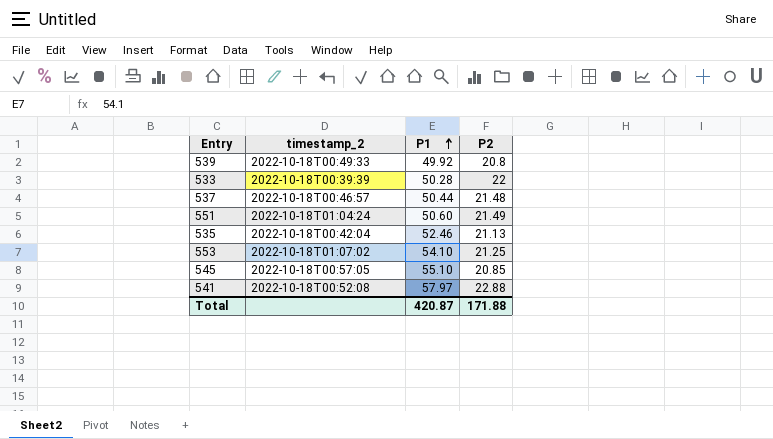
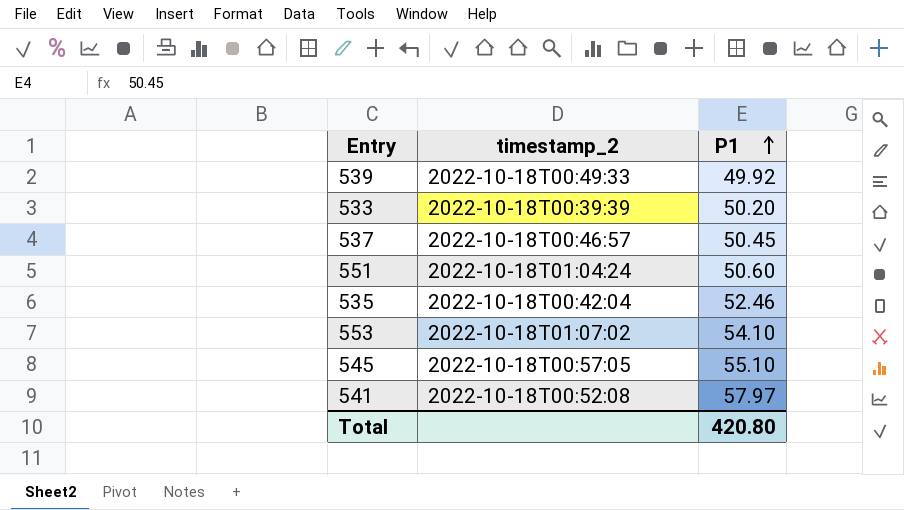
column P2 | position: 4 -> none
533 | P1: 50.28 -> 50.20
537 | P1: 50.44 -> 50.45
Total | P1: 420.87 -> 420.80

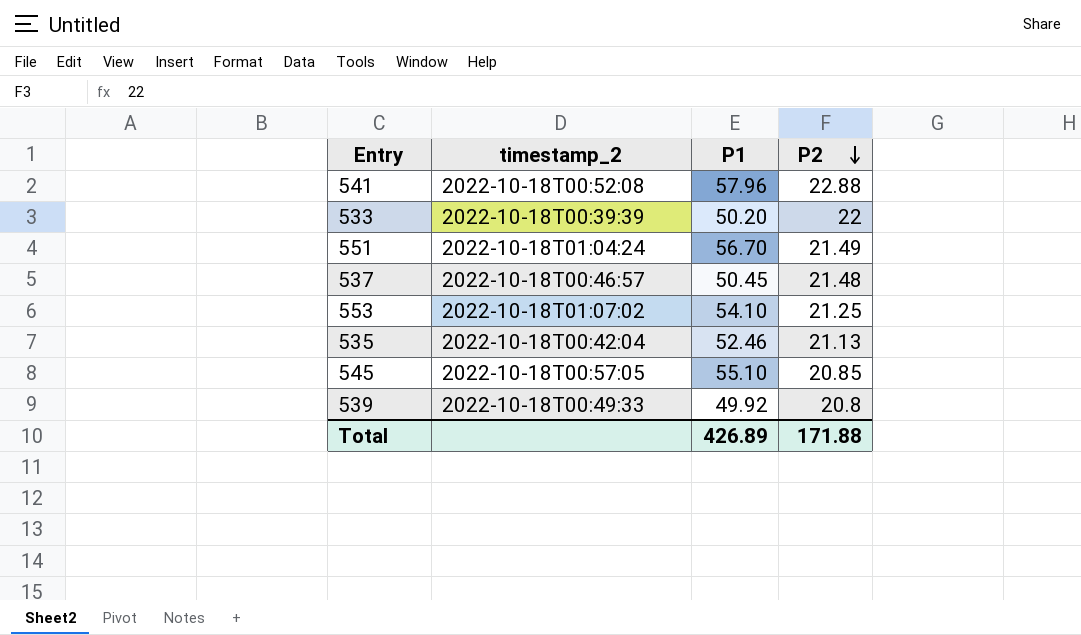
row order: P1 ascending -> P2 descending
column P2 | position: none -> 4
541 | P1: 57.97 -> 57.96
551 | P1: 50.60 -> 56.70
Total | P1: 420.80 -> 426.89

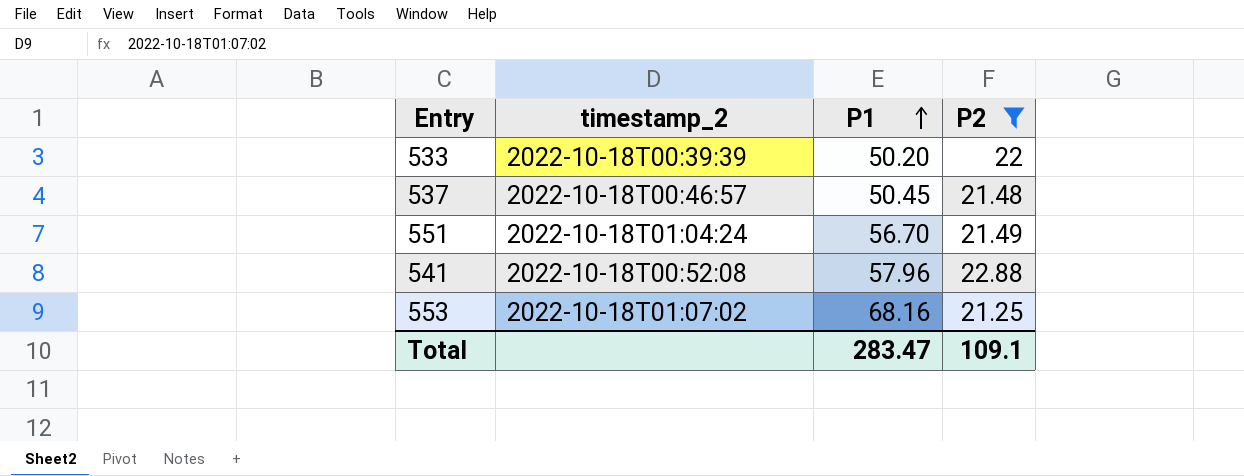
filter: none -> P2 >= 21.25
row order: P2 descending -> P1 ascending
553 | P1: 54.10 -> 68.16
Total | P1: 426.89 -> 283.47
Total | P2: 171.88 -> 109.1

